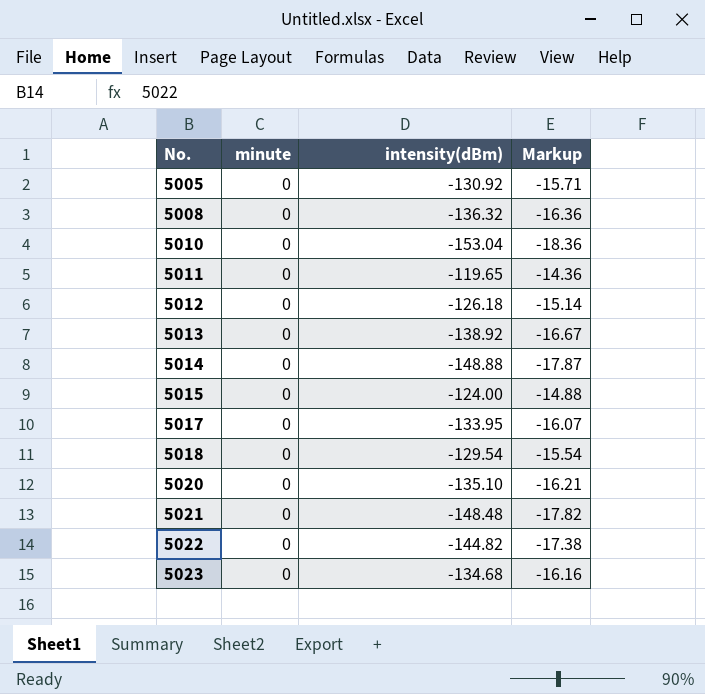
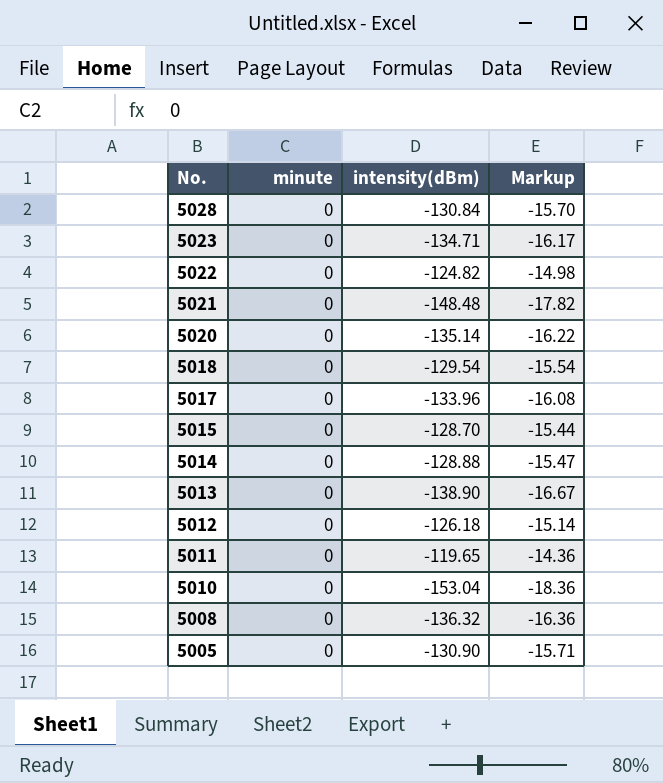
row order: No. ascending -> No. descending
row 5028: none -> 0 | -130.84 | -15.70
5023 | intensity(dBm): -134.68 -> -134.71
5023 | Markup: -16.16 -> -16.17
5022 | intensity(dBm): -144.82 -> -124.82
5022 | Markup: -17.38 -> -14.98
5020 | intensity(dBm): -135.10 -> -135.14
5020 | Markup: -16.21 -> -16.22
5017 | intensity(dBm): -133.95 -> -133.96
5017 | Markup: -16.07 -> -16.08
5015 | intensity(dBm): -124.00 -> -128.70
5015 | Markup: -14.88 -> -15.44
5014 | intensity(dBm): -148.88 -> -128.88
5014 | Markup: -17.87 -> -15.47
5013 | intensity(dBm): -138.92 -> -138.90
5005 | intensity(dBm): -130.92 -> -130.90

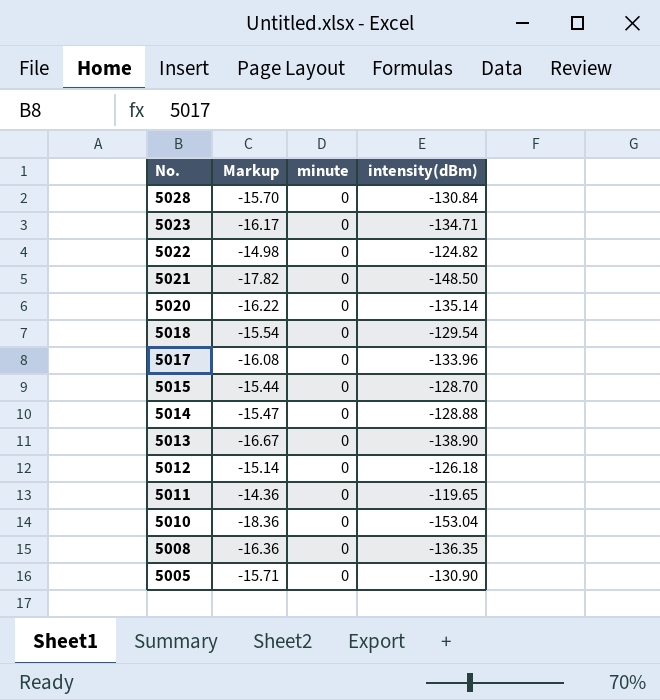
column Markup | position: 4 -> 2
5021 | intensity(dBm): -148.48 -> -148.50
5008 | intensity(dBm): -136.32 -> -136.35

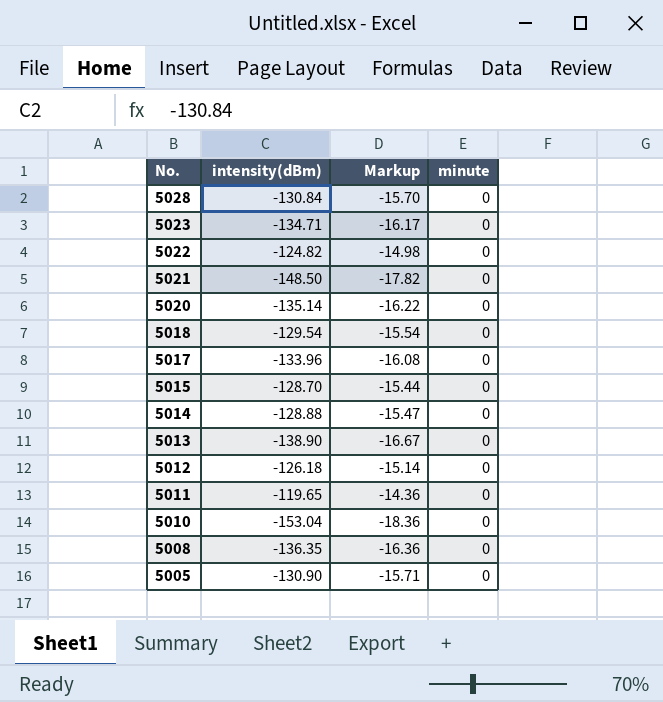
column intensity(dBm) | position: 4 -> 2

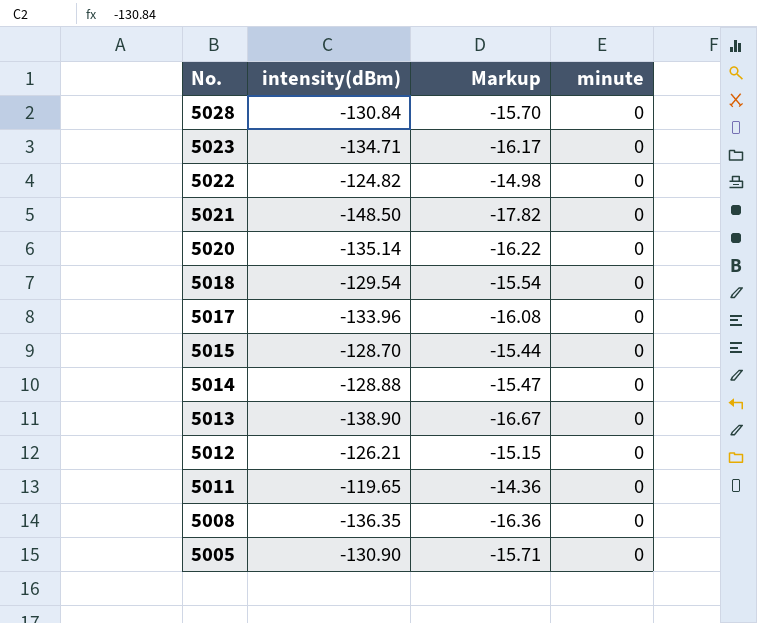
row 5010: -153.04 | -18.36 | 0 -> none
5012 | intensity(dBm): -126.18 -> -126.21
5012 | Markup: -15.14 -> -15.15

